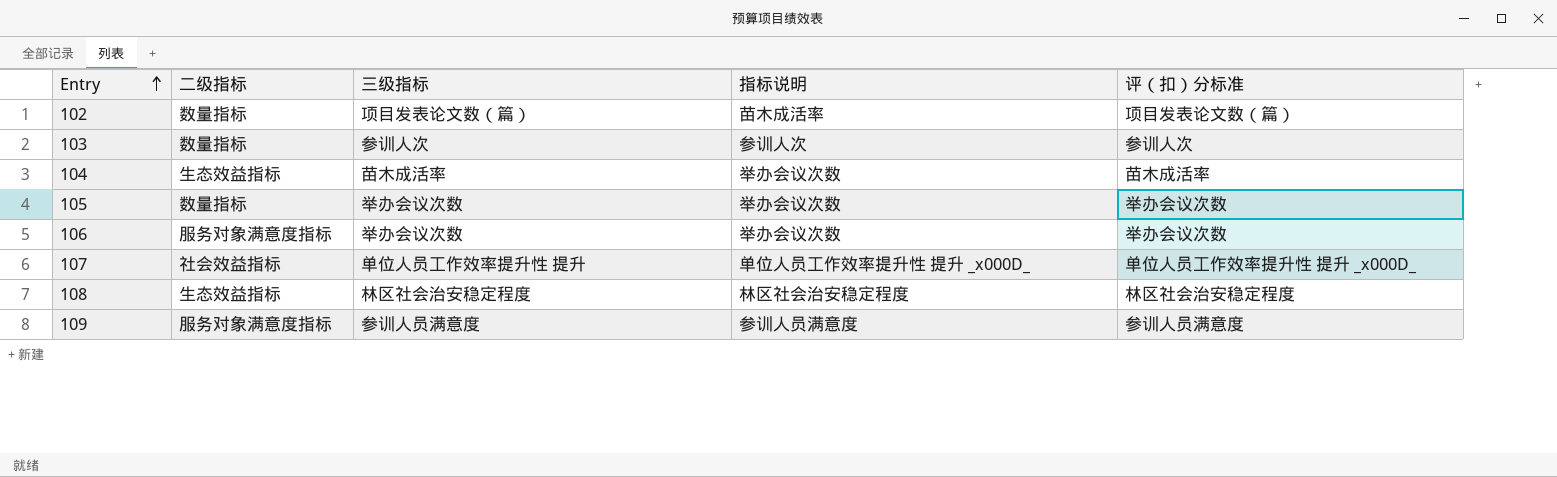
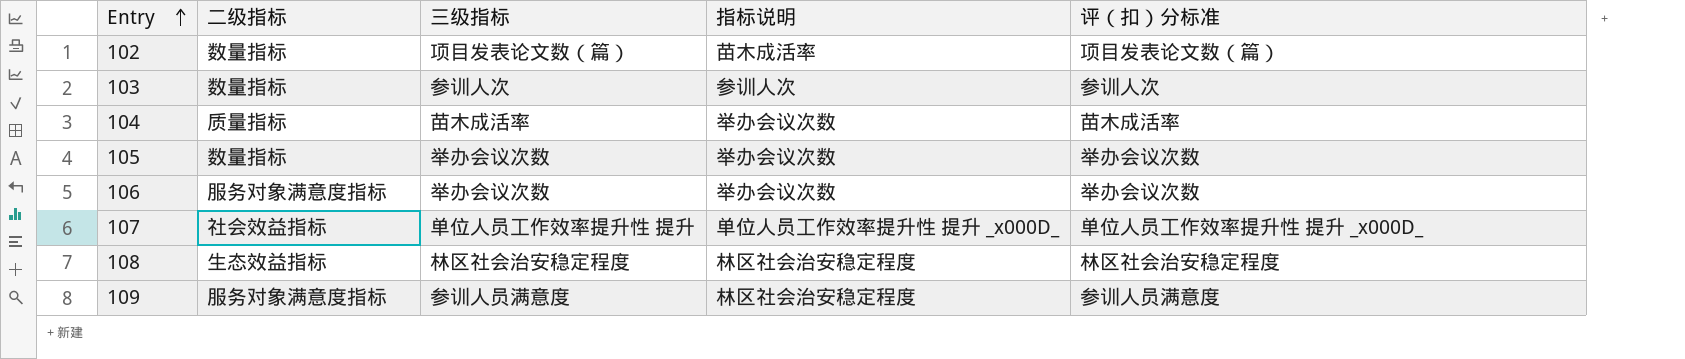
104 | 二级指标: 生态效益指标 -> 质量指标
109 | 指标说明: 参训人员满意度 -> 林区社会治安稳定程度

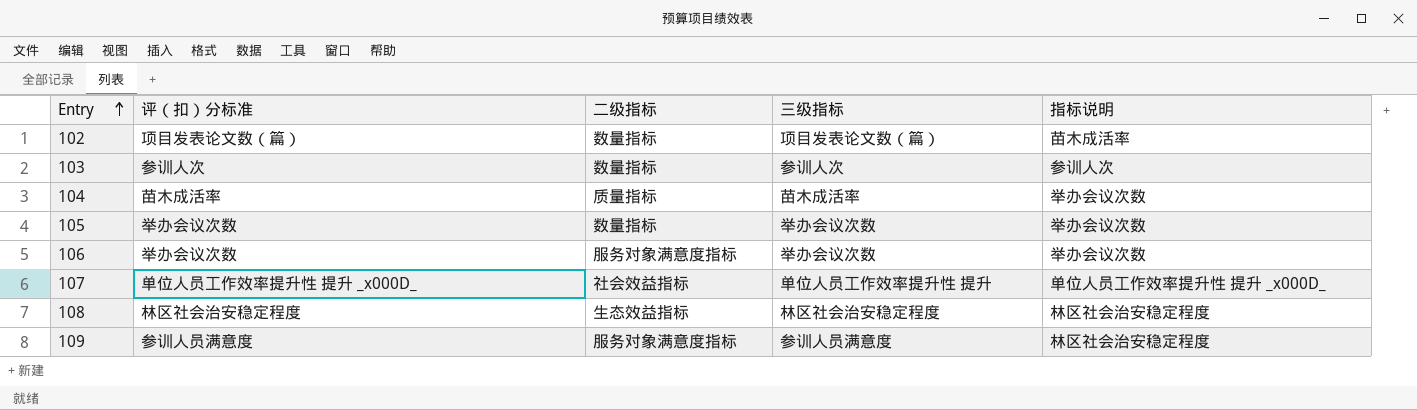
column 评（扣）分标准 | position: 5 -> 2

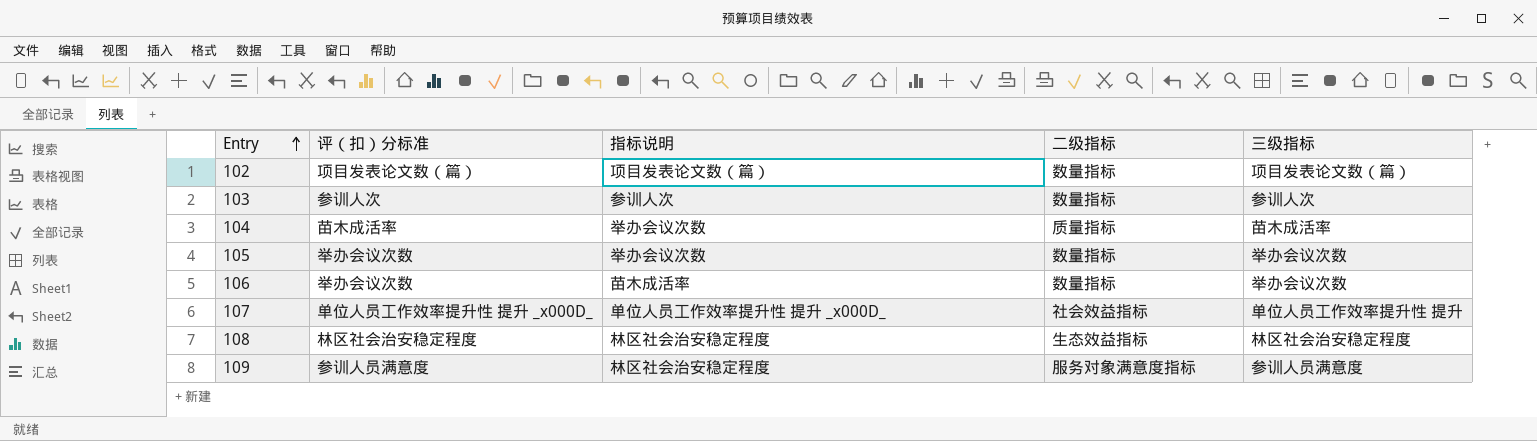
column 指标说明 | position: 5 -> 3
102 | 指标说明: 苗木成活率 -> 项目发表论文数（篇）
106 | 指标说明: 举办会议次数 -> 苗木成活率
106 | 二级指标: 服务对象满意度指标 -> 数量指标

